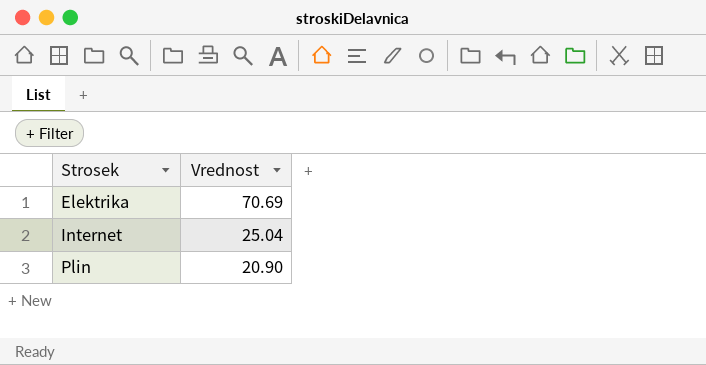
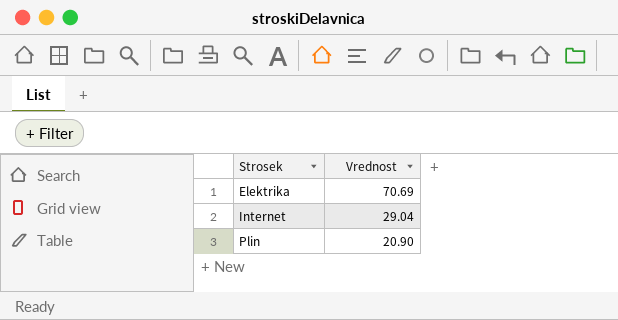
Internet | Vrednost: 25.04 -> 29.04

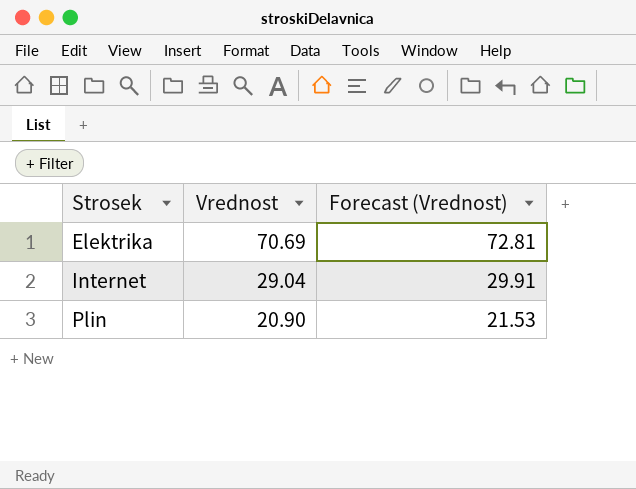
column Forecast (Vrednost) | formula: none -> [Vrednost] * 1.03

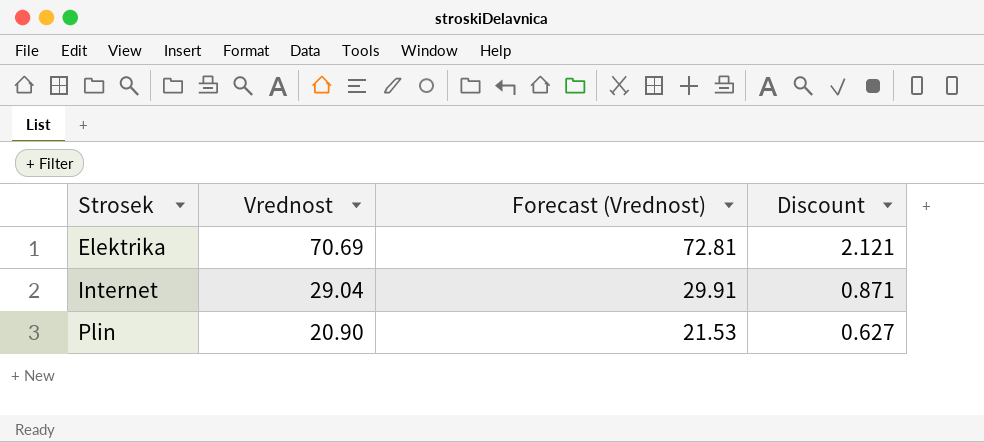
column Discount | formula: none -> [Vrednost] * 0.03

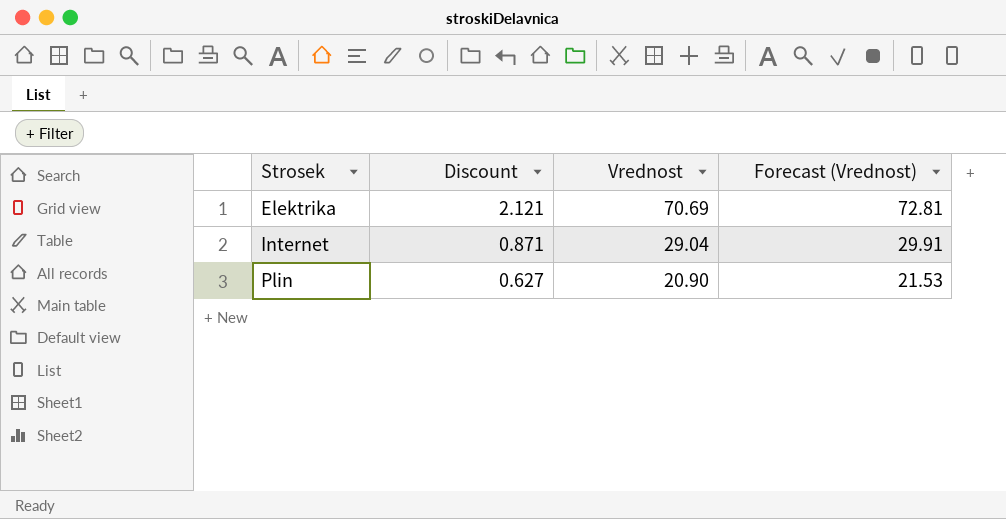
column Discount | position: 4 -> 2

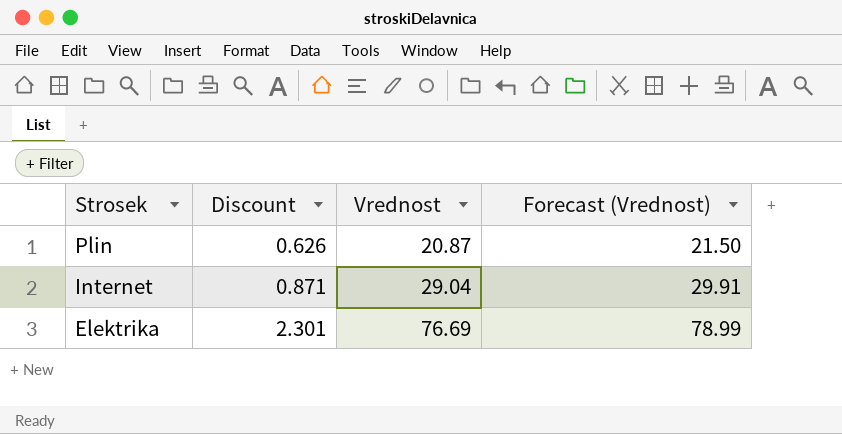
row order: Strosek ascending -> Strosek descending
Plin | Discount: 0.627 -> 0.626
Plin | Vrednost: 20.90 -> 20.87
Plin | Forecast (Vrednost): 21.53 -> 21.50
Elektrika | Discount: 2.121 -> 2.301
Elektrika | Vrednost: 70.69 -> 76.69
Elektrika | Forecast (Vrednost): 72.81 -> 78.99

